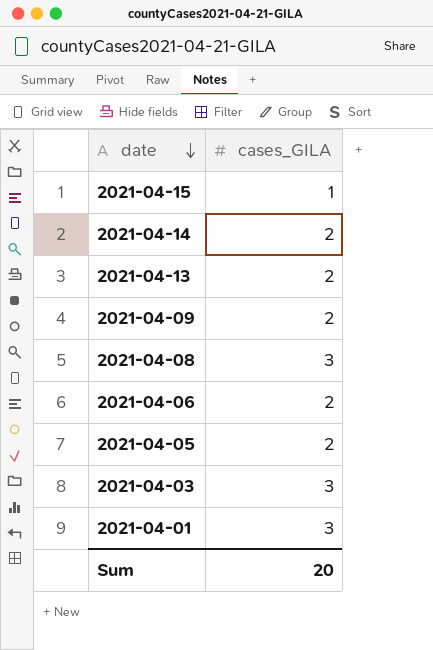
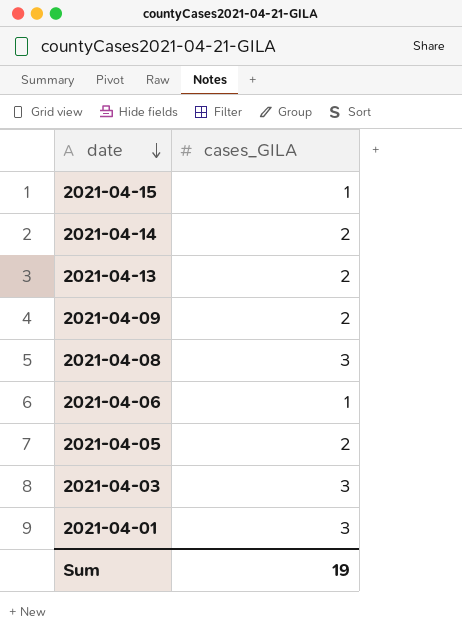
2021-04-06 | cases_GILA: 2 -> 1
Sum | cases_GILA: 20 -> 19

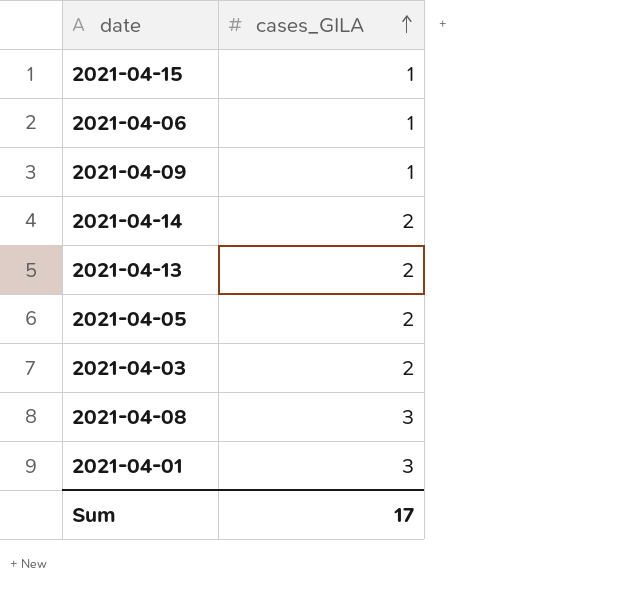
row order: date descending -> cases_GILA ascending
2021-04-09 | cases_GILA: 2 -> 1
2021-04-03 | cases_GILA: 3 -> 2
Sum | cases_GILA: 19 -> 17

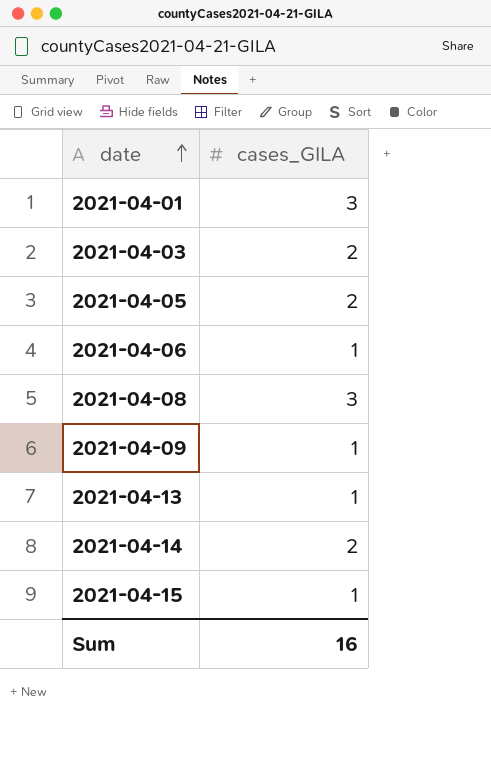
row order: cases_GILA ascending -> date ascending
2021-04-13 | cases_GILA: 2 -> 1
Sum | cases_GILA: 17 -> 16

